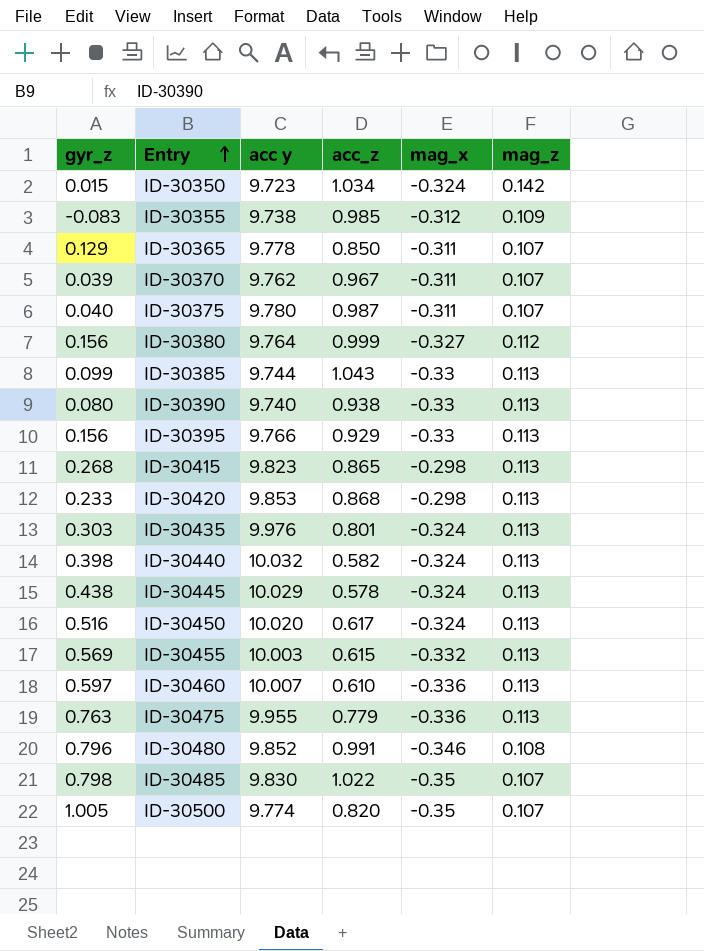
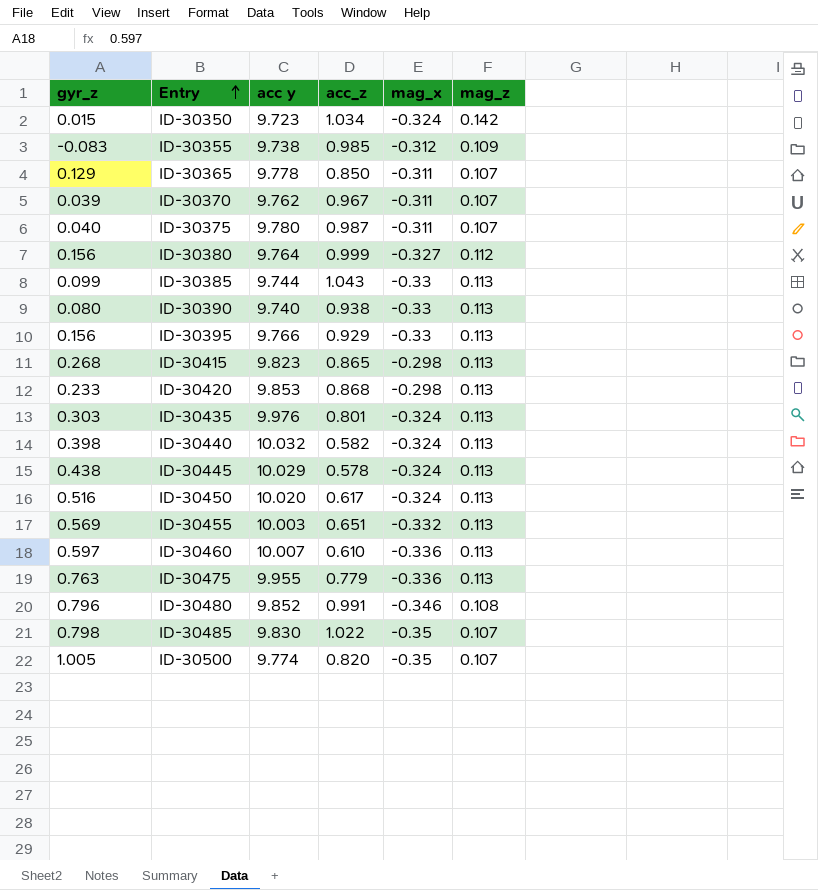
ID-30455 | acc_z: 0.615 -> 0.651

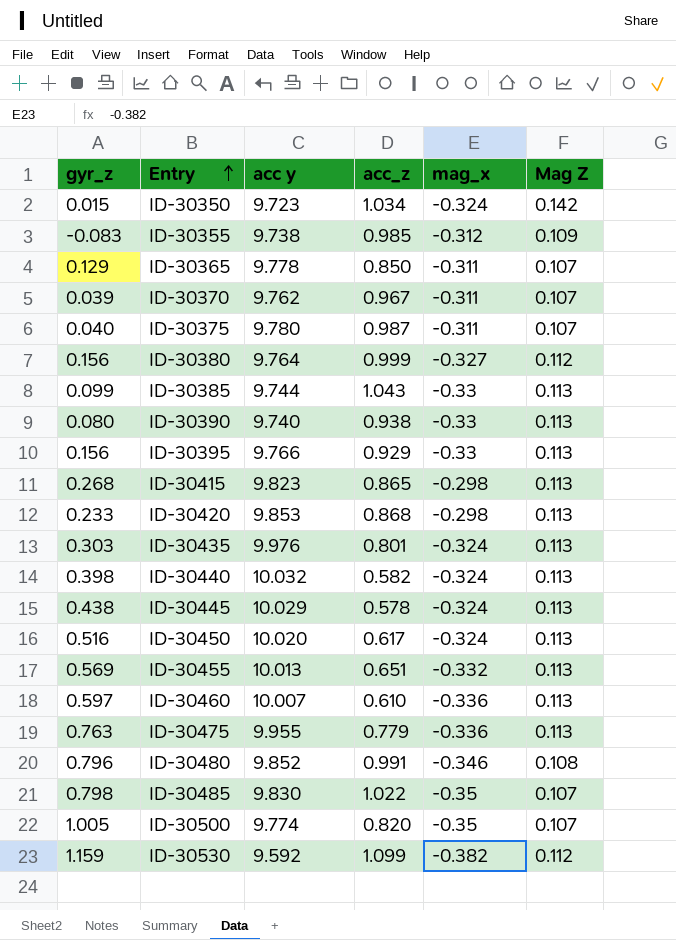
column name: mag_z -> Mag Z
ID-30455 | acc y: 10.003 -> 10.013
row ID-30530: none -> 1.159 | 9.592 | 1.099 | -0.382 | 0.112

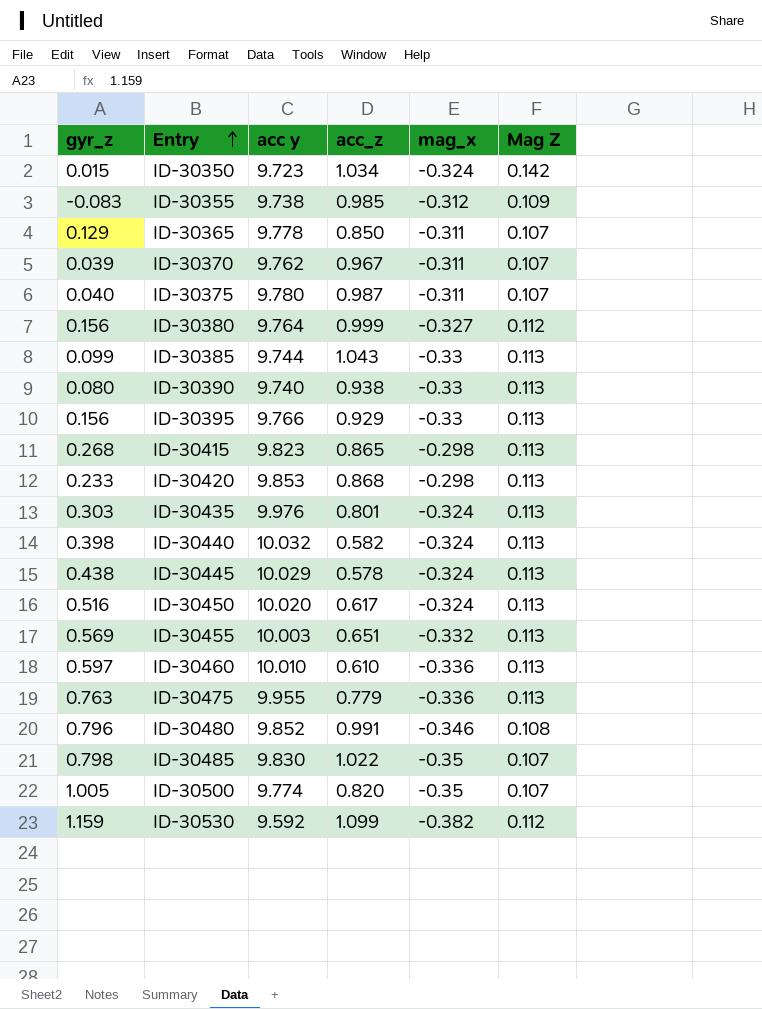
ID-30455 | acc y: 10.013 -> 10.003
ID-30460 | acc y: 10.007 -> 10.010

